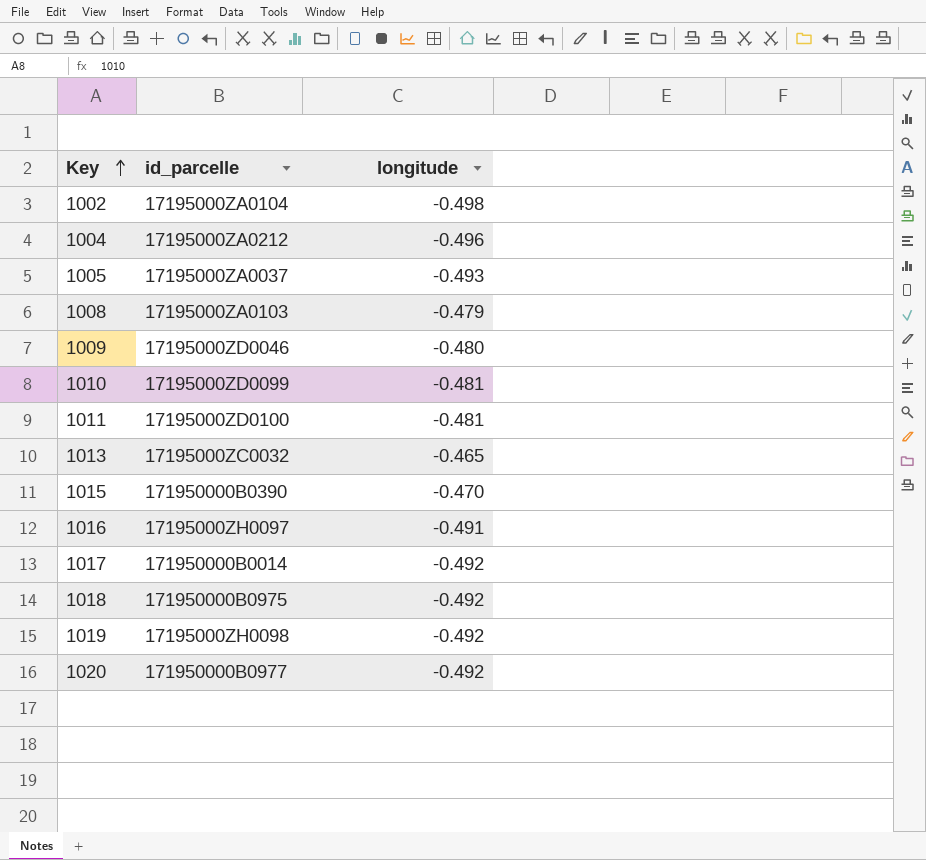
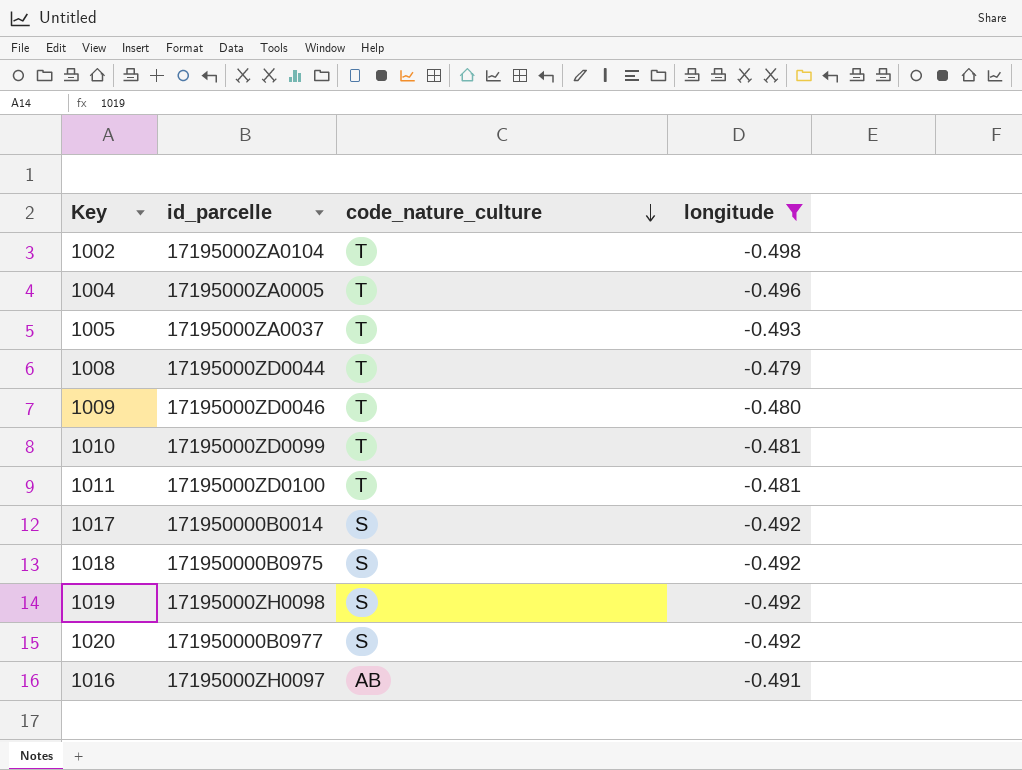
filter: none -> longitude <= -0.479
row order: Key ascending -> code_nature_culture descending
column code_nature_culture | position: none -> 3
1004 | id_parcelle: 17195000ZA0212 -> 17195000ZA0005
1008 | id_parcelle: 17195000ZA0103 -> 17195000ZD0044

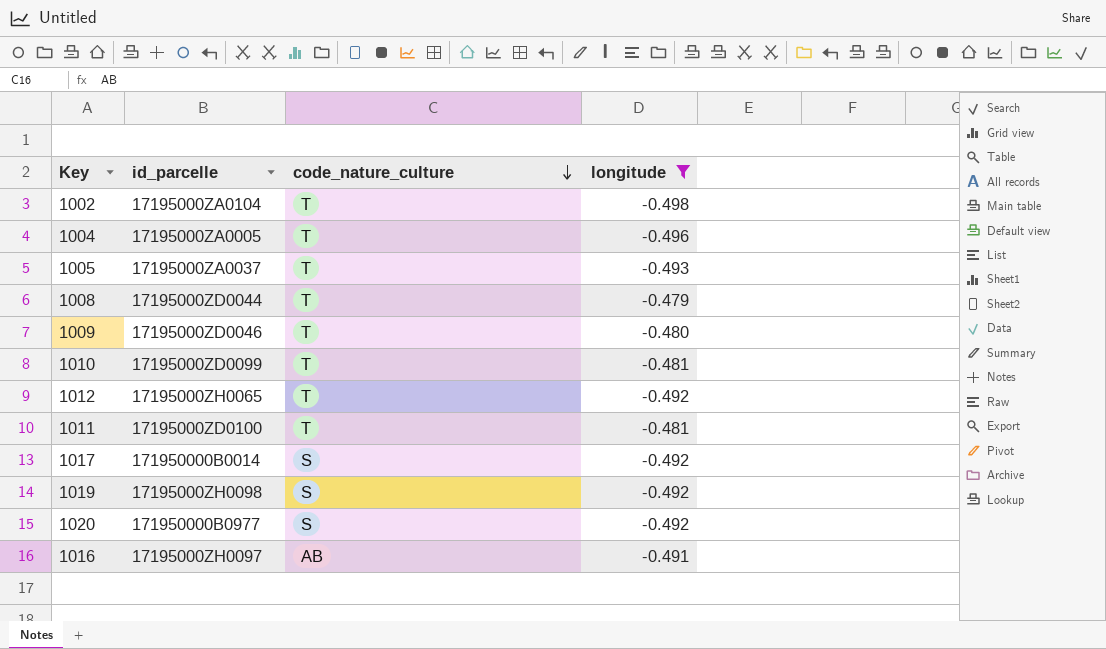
row 1018: 171950000B0975 | S | -0.492 -> none
row 1012: none -> 17195000ZH0065 | T | -0.492

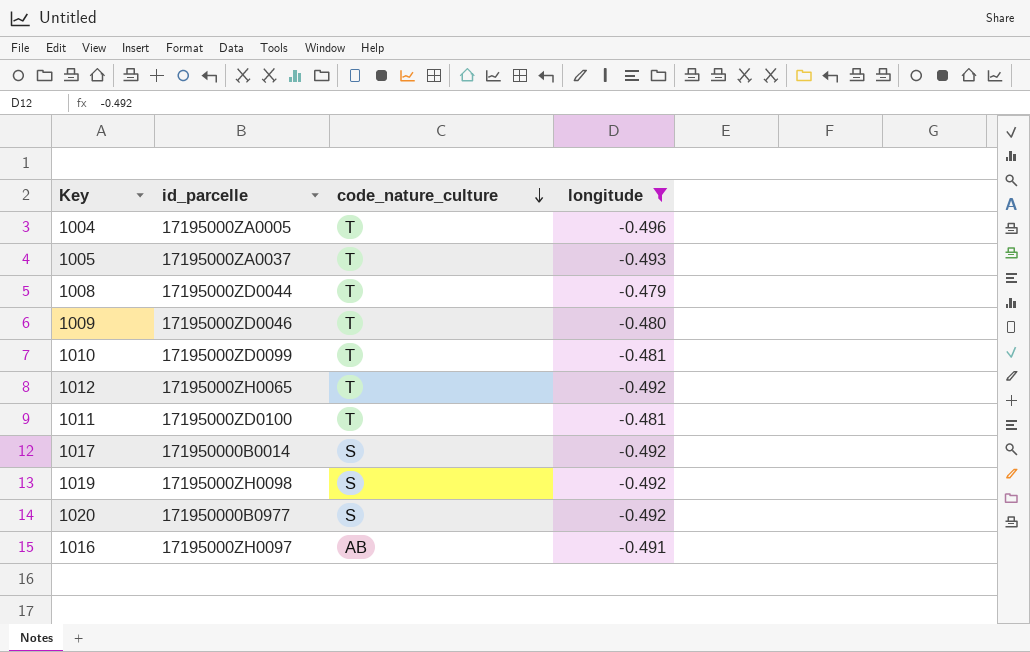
row 1002: 17195000ZA0104 | T | -0.498 -> none

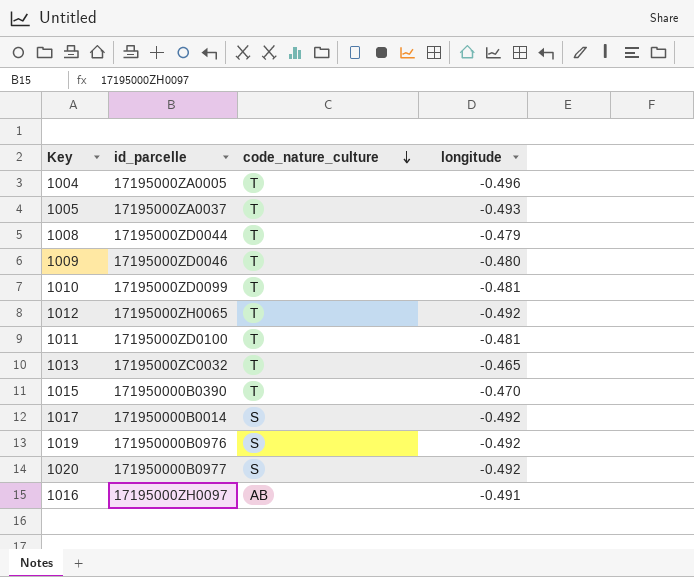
filter: longitude <= -0.479 -> none
1019 | id_parcelle: 17195000ZH0098 -> 171950000B0976

